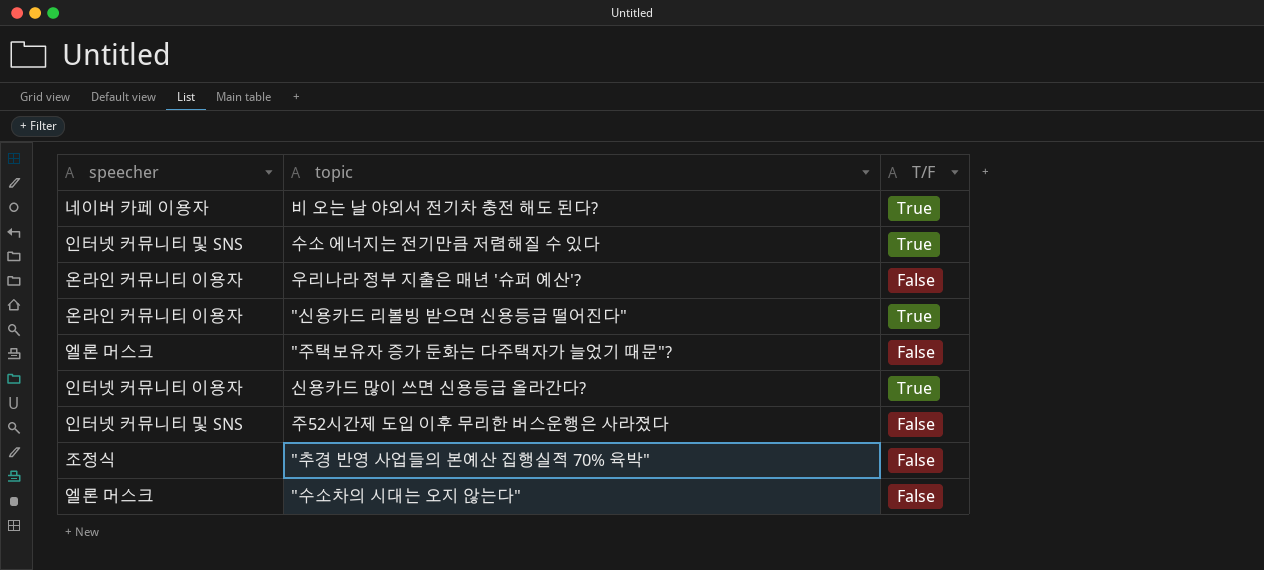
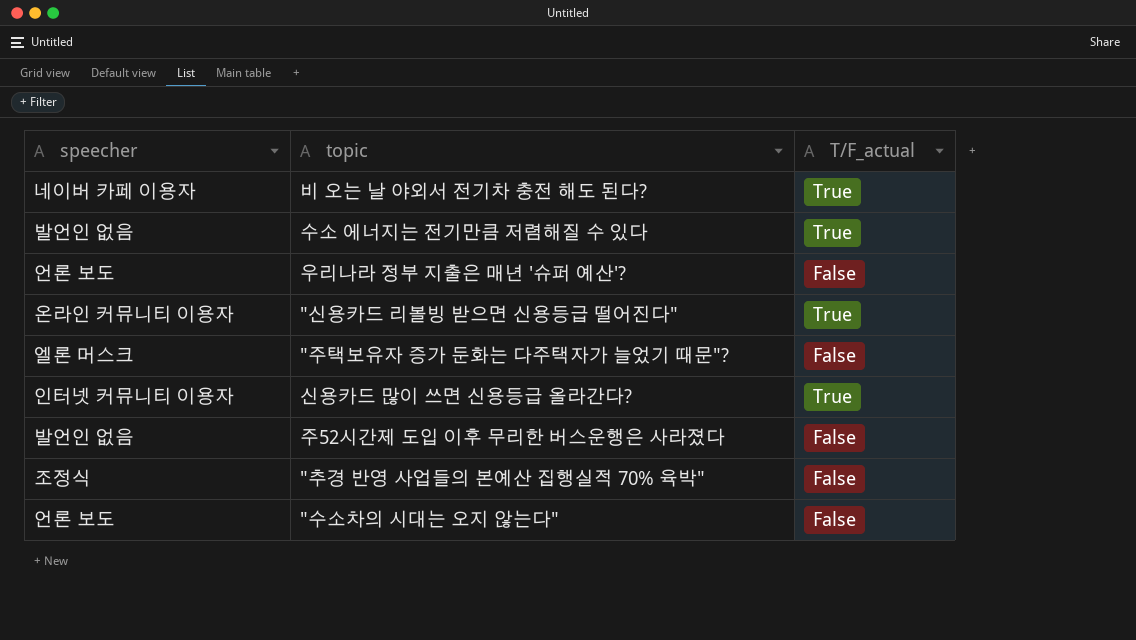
column name: T/F -> T/F_actual
수소 에너지는 전기만큼 저렴해질 수 있다 | speecher: 인터넷 커뮤니티 및 SNS -> 발언인 없음
우리나라 정부 지출은 매년 '슈퍼 예산'? | speecher: 온라인 커뮤니티 이용자 -> 언론 보도
주52시간제 도입 이후 무리한 버스운행은 사라졌다 | speecher: 인터넷 커뮤니티 및 SNS -> 발언인 없음
"수소차의 시대는 오지 않는다" | speecher: 엘론 머스크 -> 언론 보도

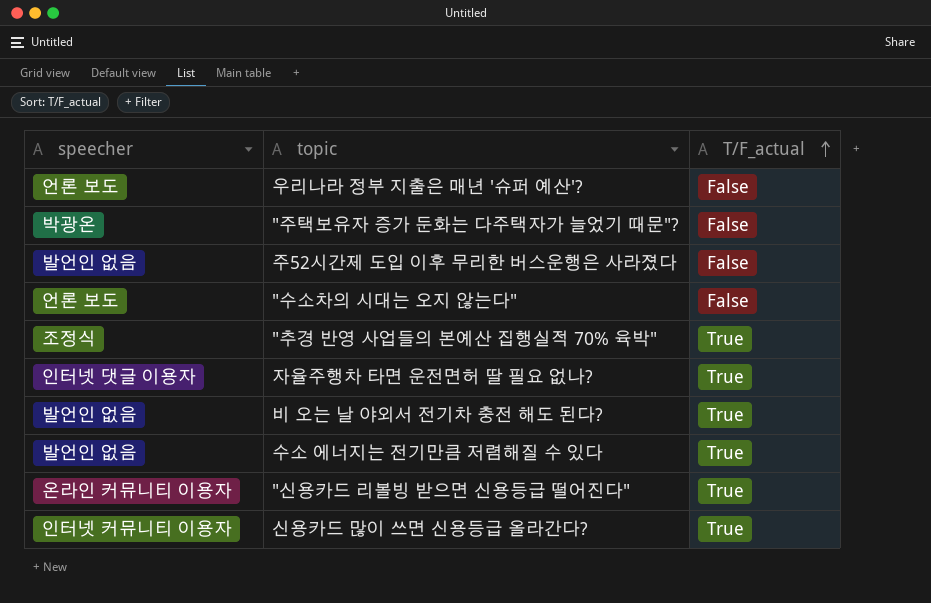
row order: none -> T/F_actual ascending
"주택보유자 증가 둔화는 다주택자가 늘었기 때문"? | speecher: 엘론 머스크 -> 박광온
"추경 반영 사업들의 본예산 집행실적 70% 육박" | T/F_actual: False -> True
row 자율주행차 타면 운전면허 딸 필요 없나?: none -> 인터넷 댓글 이용자 | True
비 오는 날 야외서 전기차 충전 해도 된다? | speecher: 네이버 카페 이용자 -> 발언인 없음

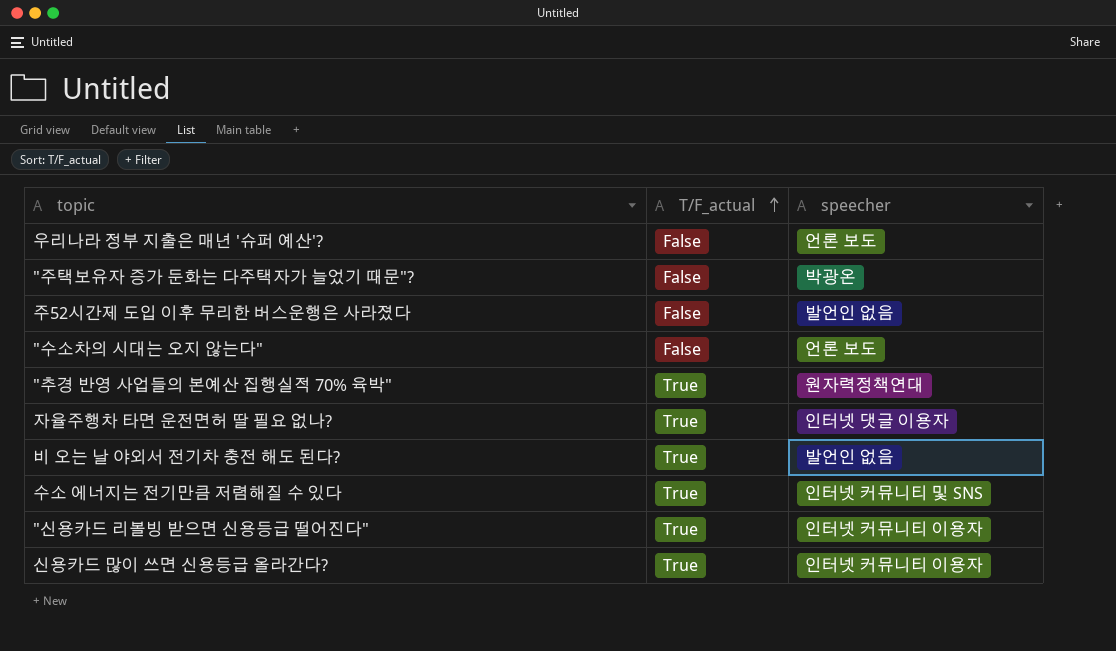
column speecher | position: 1 -> 3
"추경 반영 사업들의 본예산 집행실적 70% 육박" | speecher: 조정식 -> 원자력정책연대
수소 에너지는 전기만큼 저렴해질 수 있다 | speecher: 발언인 없음 -> 인터넷 커뮤니티 및 SNS
"신용카드 리볼빙 받으면 신용등급 떨어진다" | speecher: 온라인 커뮤니티 이용자 -> 인터넷 커뮤니티 이용자

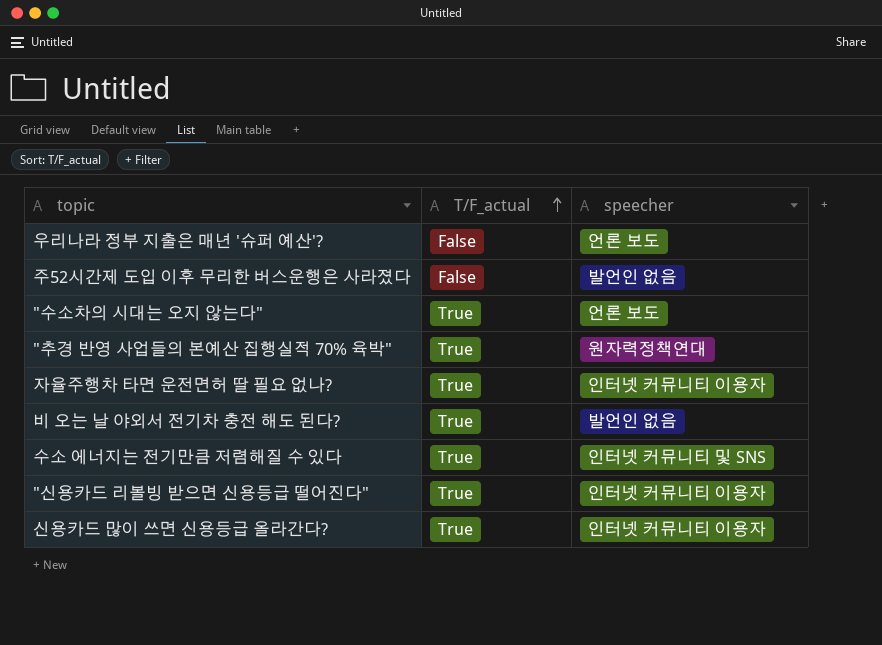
row "주택보유자 증가 둔화는 다주택자가 늘었기 때문"?: False | 박광온 -> none
"수소차의 시대는 오지 않는다" | T/F_actual: False -> True
자율주행차 타면 운전면허 딸 필요 없나? | speecher: 인터넷 댓글 이용자 -> 인터넷 커뮤니티 이용자

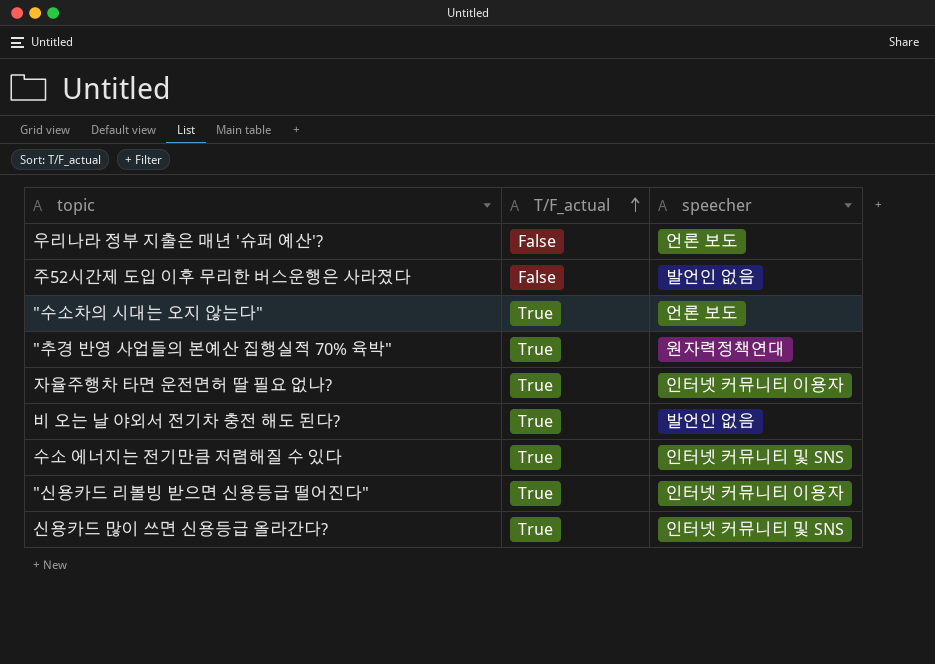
신용카드 많이 쓰면 신용등급 올라간다? | speecher: 인터넷 커뮤니티 이용자 -> 인터넷 커뮤니티 및 SNS

